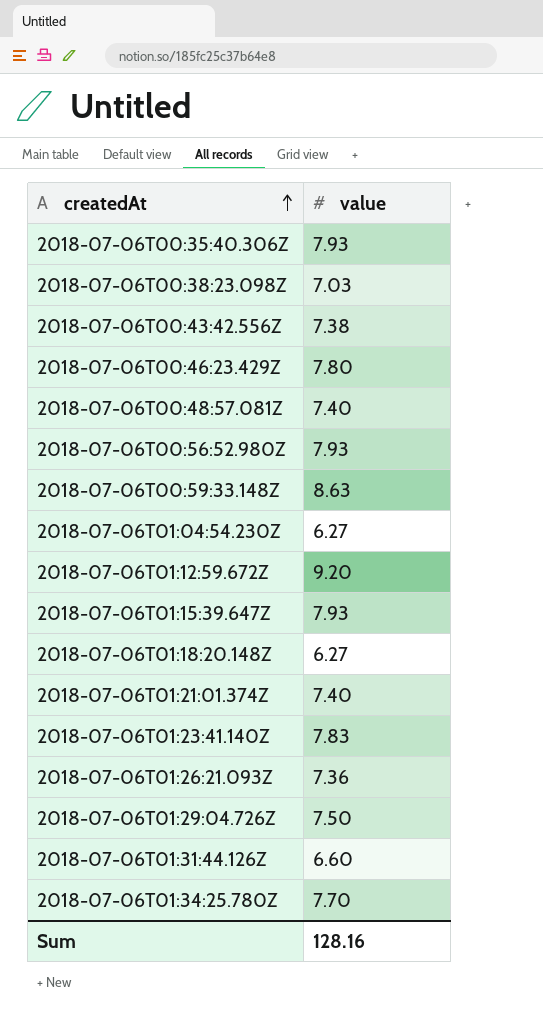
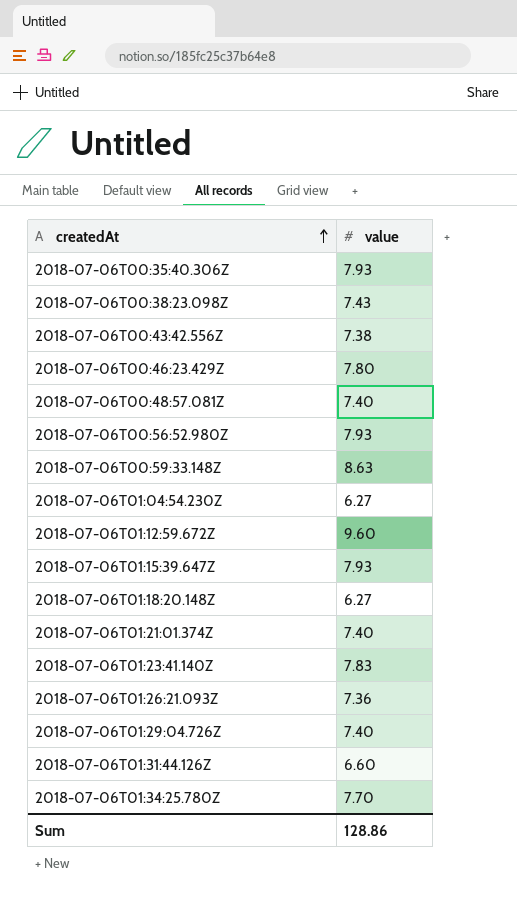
2018-07-06T00:38:23.098Z | value: 7.03 -> 7.43
2018-07-06T01:12:59.672Z | value: 9.20 -> 9.60
2018-07-06T01:29:04.726Z | value: 7.50 -> 7.40
Sum | value: 128.16 -> 128.86

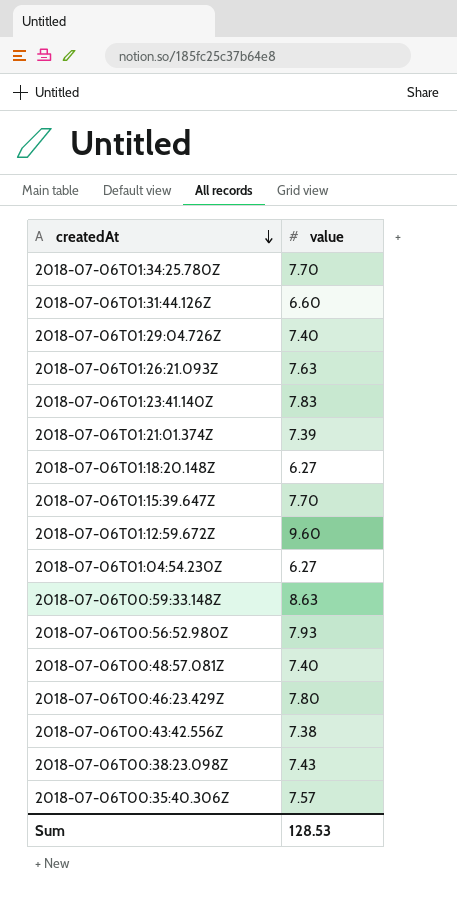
row order: createdAt ascending -> createdAt descending
2018-07-06T01:26:21.093Z | value: 7.36 -> 7.63
2018-07-06T01:21:01.374Z | value: 7.40 -> 7.39
2018-07-06T01:15:39.647Z | value: 7.93 -> 7.70
2018-07-06T00:35:40.306Z | value: 7.93 -> 7.57
Sum | value: 128.86 -> 128.53

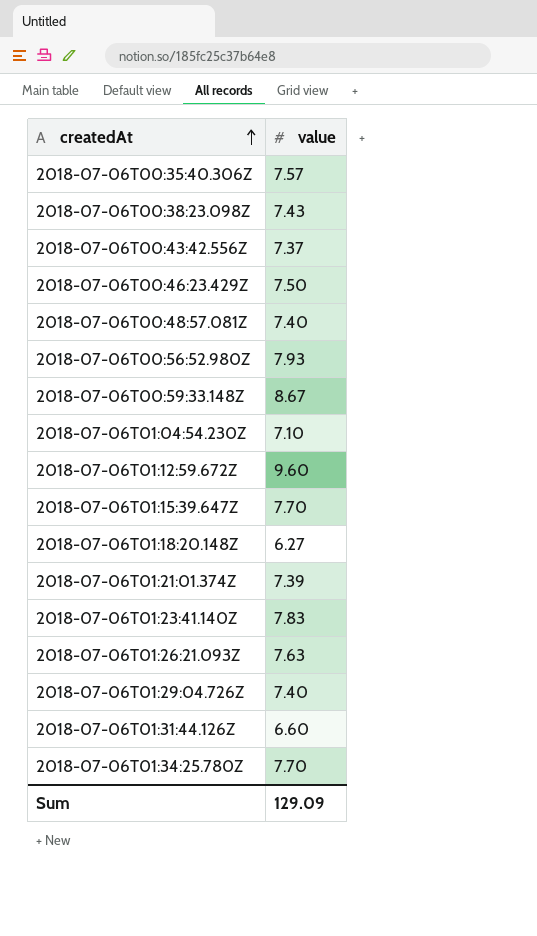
row order: createdAt descending -> createdAt ascending
2018-07-06T00:43:42.556Z | value: 7.38 -> 7.37
2018-07-06T00:46:23.429Z | value: 7.80 -> 7.50
2018-07-06T00:59:33.148Z | value: 8.63 -> 8.67
2018-07-06T01:04:54.230Z | value: 6.27 -> 7.10
Sum | value: 128.53 -> 129.09

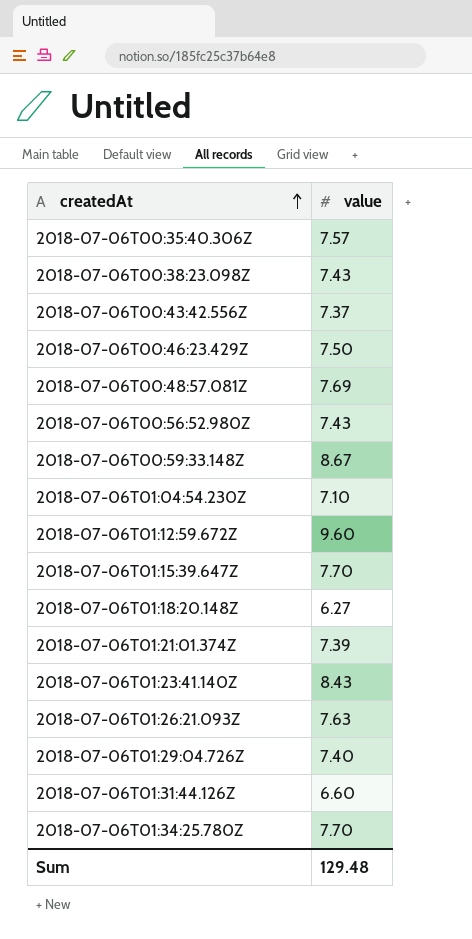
2018-07-06T00:48:57.081Z | value: 7.40 -> 7.69
2018-07-06T00:56:52.980Z | value: 7.93 -> 7.43
2018-07-06T01:23:41.140Z | value: 7.83 -> 8.43
Sum | value: 129.09 -> 129.48

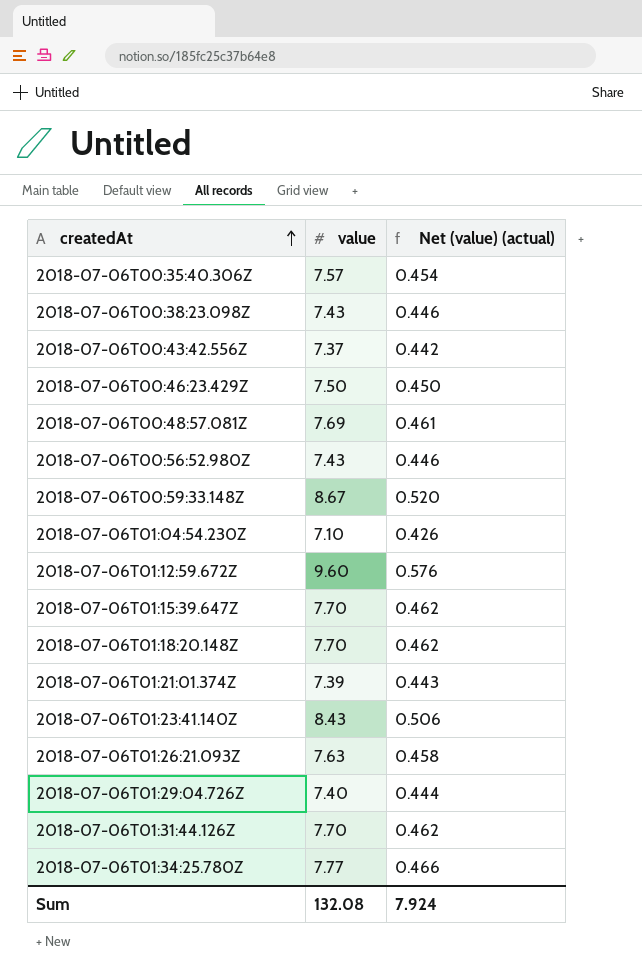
column Net (value) (actual) | formula: none -> [value] * 0.06
2018-07-06T01:18:20.148Z | value: 6.27 -> 7.70
2018-07-06T01:31:44.126Z | value: 6.60 -> 7.70
2018-07-06T01:34:25.780Z | value: 7.70 -> 7.77
Sum | value: 129.48 -> 132.08

